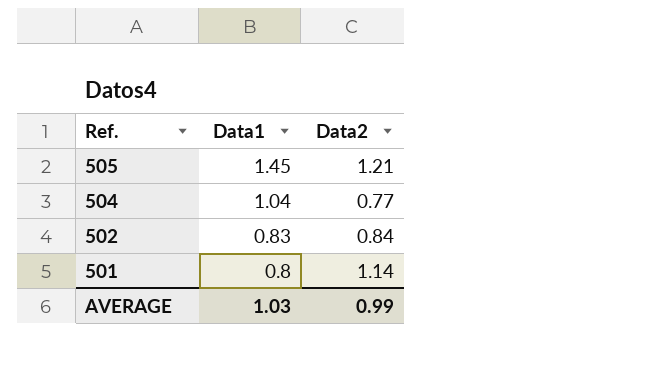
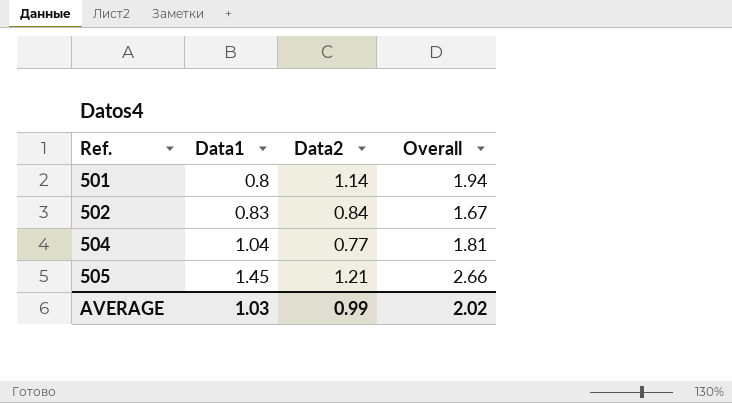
row order: Ref. descending -> Ref. ascending
column Overall | formula: none -> [Data1] + [Data2]

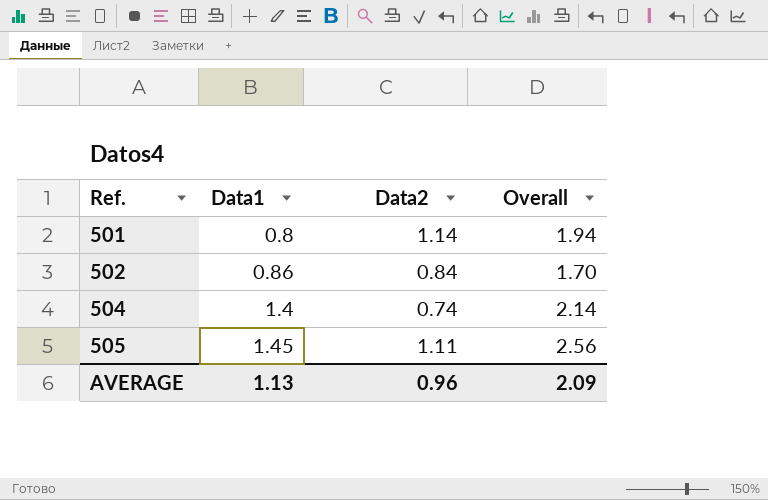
502 | Data1: 0.83 -> 0.86
502 | Overall: 1.67 -> 1.70
504 | Data1: 1.04 -> 1.4
504 | Data2: 0.77 -> 0.74
504 | Overall: 1.81 -> 2.14
505 | Data2: 1.21 -> 1.11
505 | Overall: 2.66 -> 2.56
AVERAGE | Data1: 1.03 -> 1.13
AVERAGE | Data2: 0.99 -> 0.96
AVERAGE | Overall: 2.02 -> 2.09

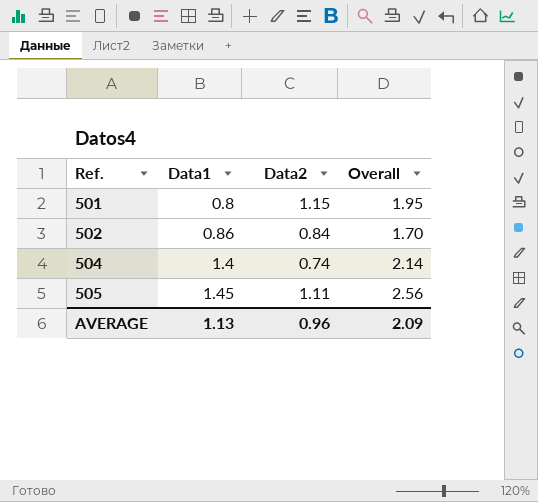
501 | Data2: 1.14 -> 1.15
501 | Overall: 1.94 -> 1.95

